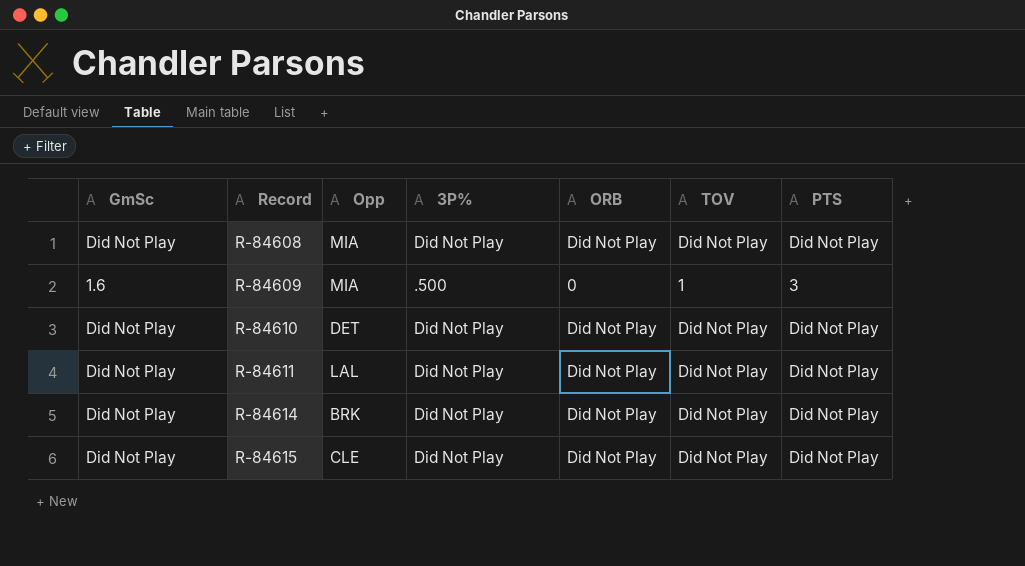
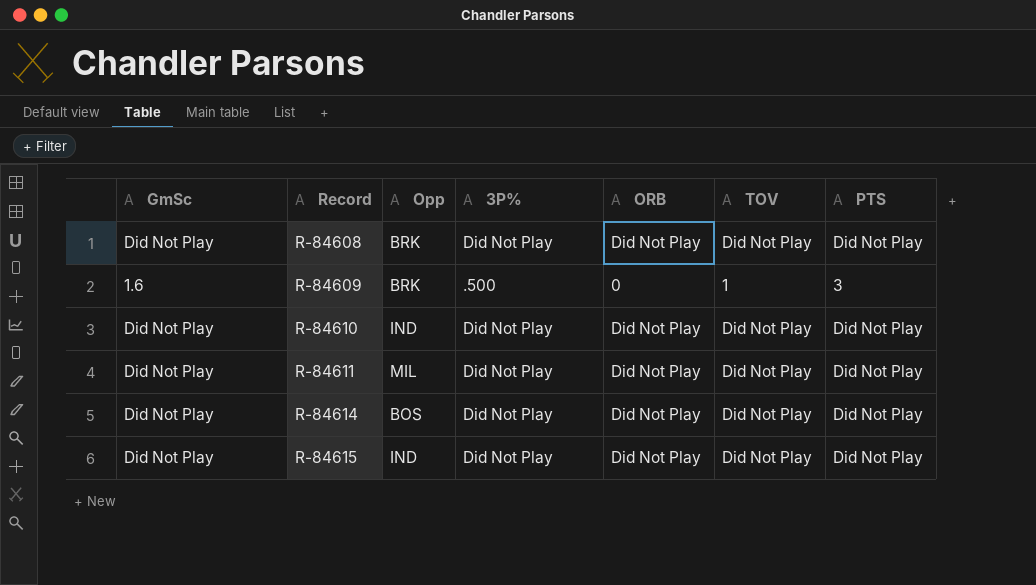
R-84608 | Opp: MIA -> BRK
R-84609 | Opp: MIA -> BRK
R-84610 | Opp: DET -> IND
R-84611 | Opp: LAL -> MIL
R-84614 | Opp: BRK -> BOS
R-84615 | Opp: CLE -> IND

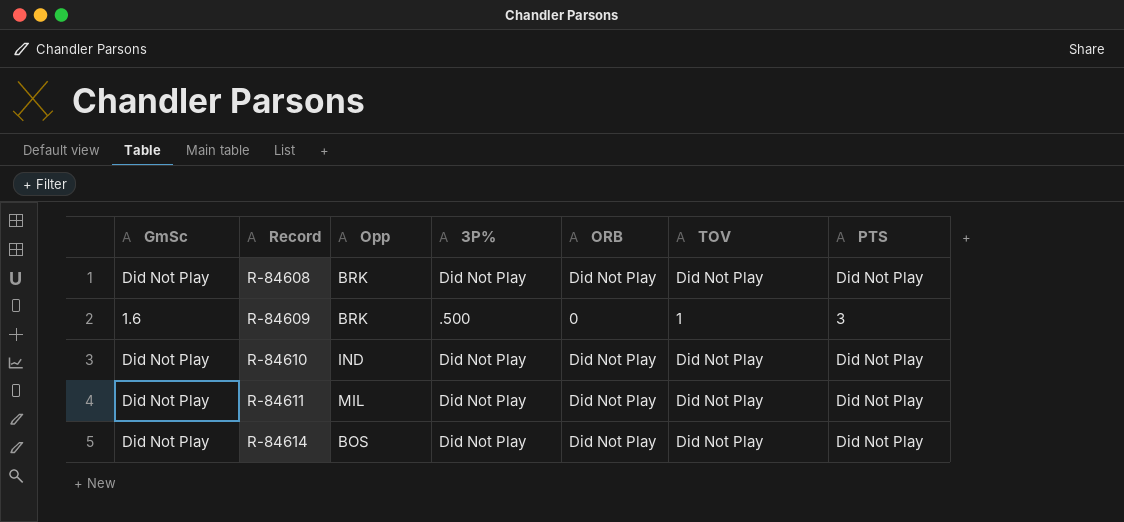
row R-84615: Did Not Play | IND | Did Not Play | Did Not Play | Did Not Play | Did Not Play -> none

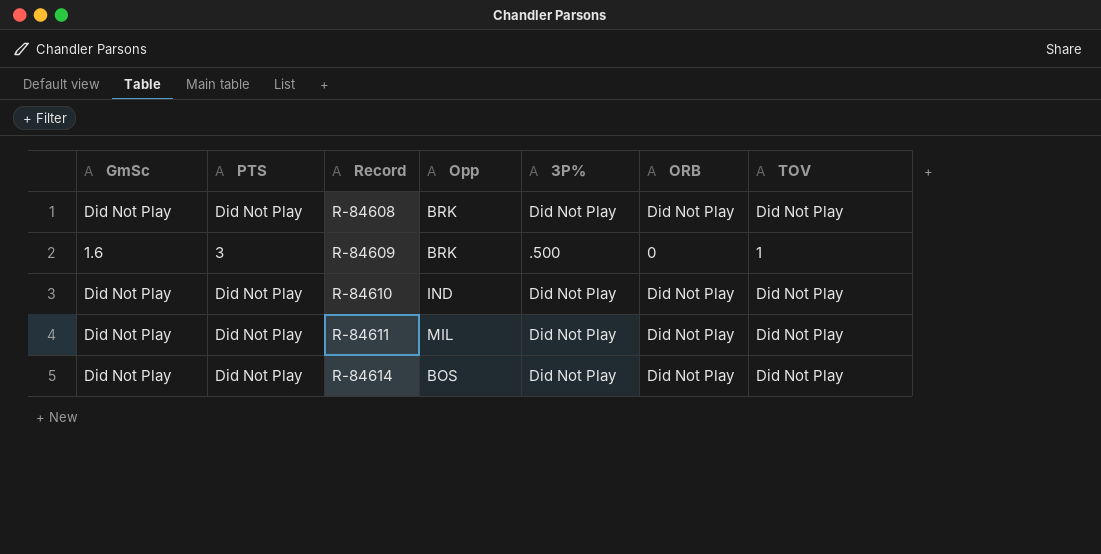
column PTS | position: 7 -> 2

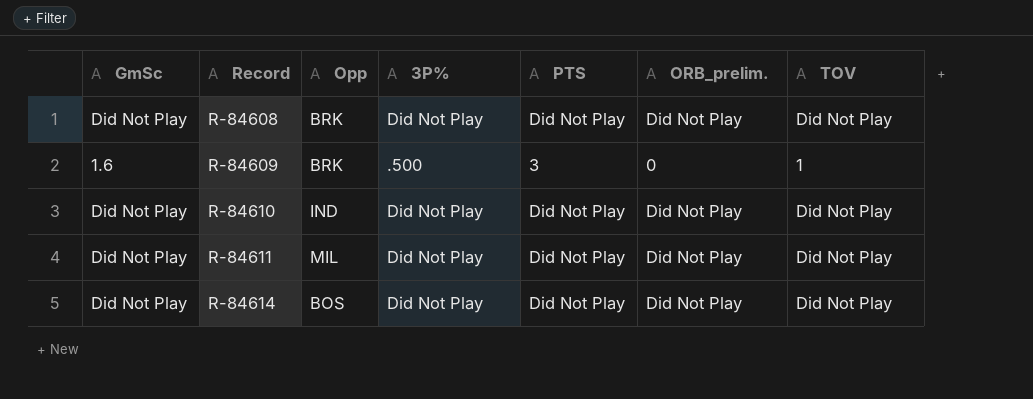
column PTS | position: 2 -> 5
column name: ORB -> ORB_prelim.

